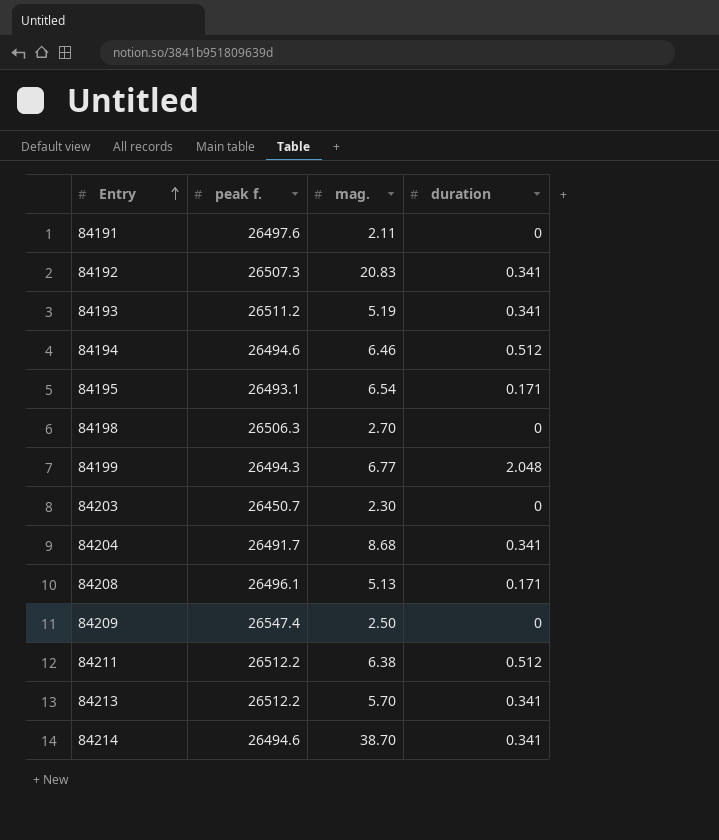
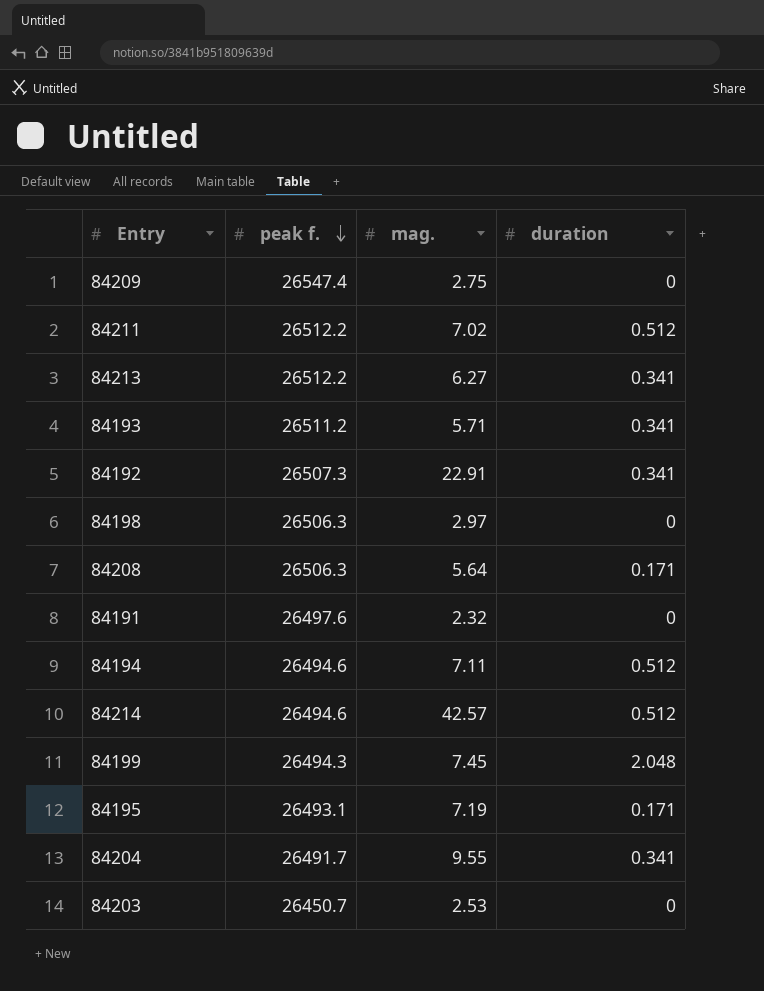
row order: Entry ascending -> peak f. descending
84209 | mag.: 2.50 -> 2.75
84211 | mag.: 6.38 -> 7.02
84213 | mag.: 5.70 -> 6.27
84193 | mag.: 5.19 -> 5.71
84192 | mag.: 20.83 -> 22.91
84198 | mag.: 2.70 -> 2.97
84208 | peak f.: 26496.1 -> 26506.3
84208 | mag.: 5.13 -> 5.64
84191 | mag.: 2.11 -> 2.32
84194 | mag.: 6.46 -> 7.11
84214 | mag.: 38.70 -> 42.57
84214 | duration: 0.341 -> 0.512
84199 | mag.: 6.77 -> 7.45
84195 | mag.: 6.54 -> 7.19
84204 | mag.: 8.68 -> 9.55
84203 | mag.: 2.30 -> 2.53

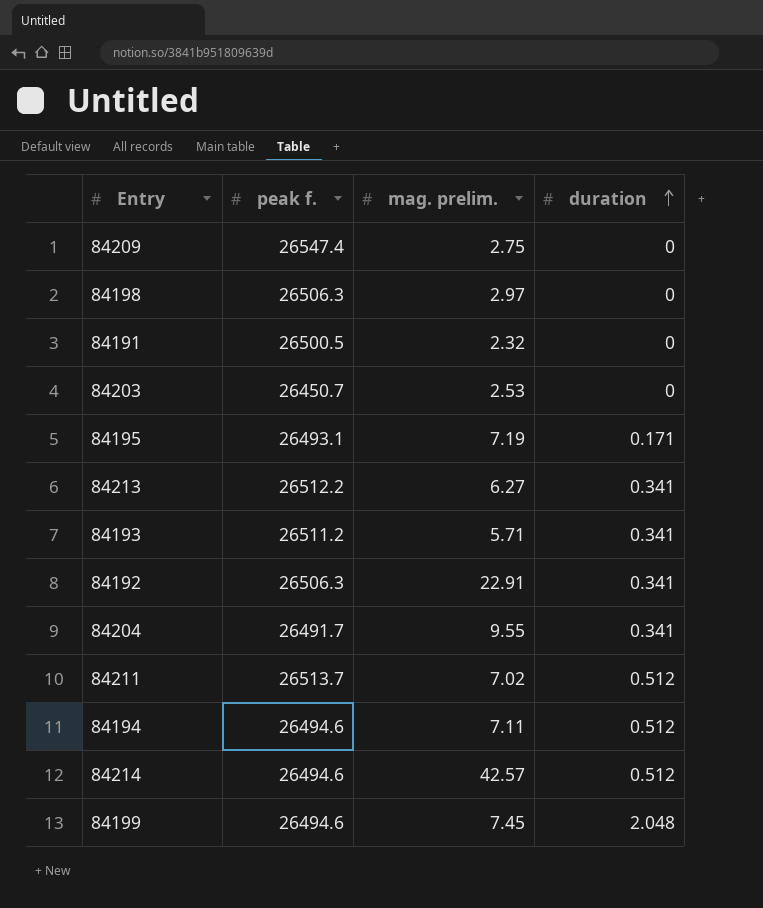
row order: peak f. descending -> duration ascending
column name: mag. -> mag. prelim.
row 84208: 26506.3 | 5.64 | 0.171 -> none
84191 | peak f.: 26497.6 -> 26500.5
84192 | peak f.: 26507.3 -> 26506.3
84211 | peak f.: 26512.2 -> 26513.7
84199 | peak f.: 26494.3 -> 26494.6

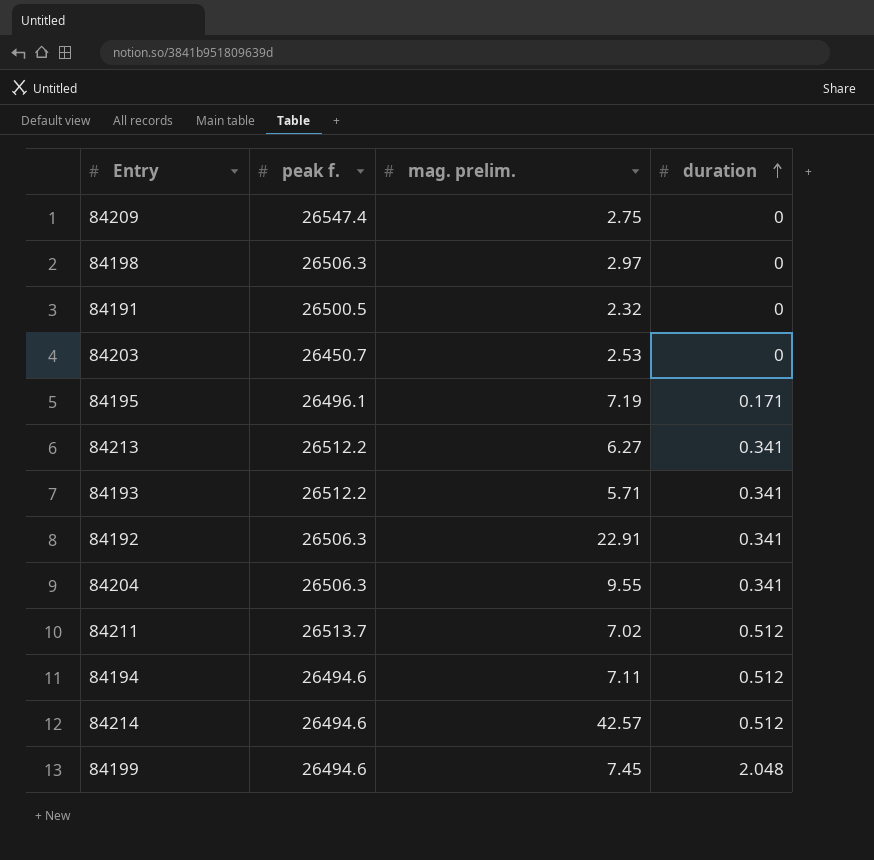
84195 | peak f.: 26493.1 -> 26496.1
84193 | peak f.: 26511.2 -> 26512.2
84204 | peak f.: 26491.7 -> 26506.3

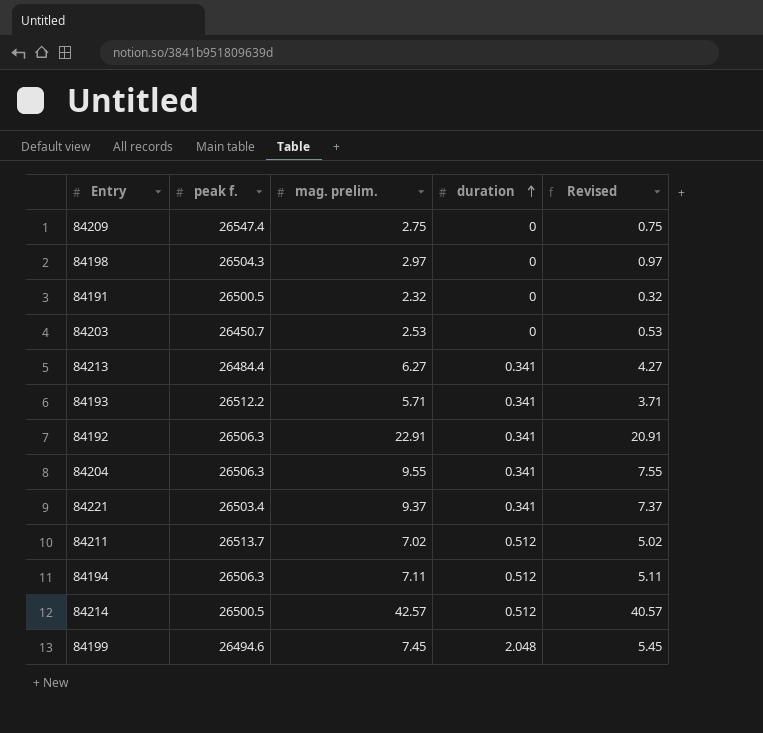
column Revised | formula: none -> [mag. prelim.] - 2
row 84195: 26496.1 | 7.19 | 0.171 -> none
84198 | peak f.: 26506.3 -> 26504.3
84213 | peak f.: 26512.2 -> 26484.4
row 84221: none -> 26503.4 | 9.37 | 0.341 | 7.37
84194 | peak f.: 26494.6 -> 26506.3
84214 | peak f.: 26494.6 -> 26500.5

